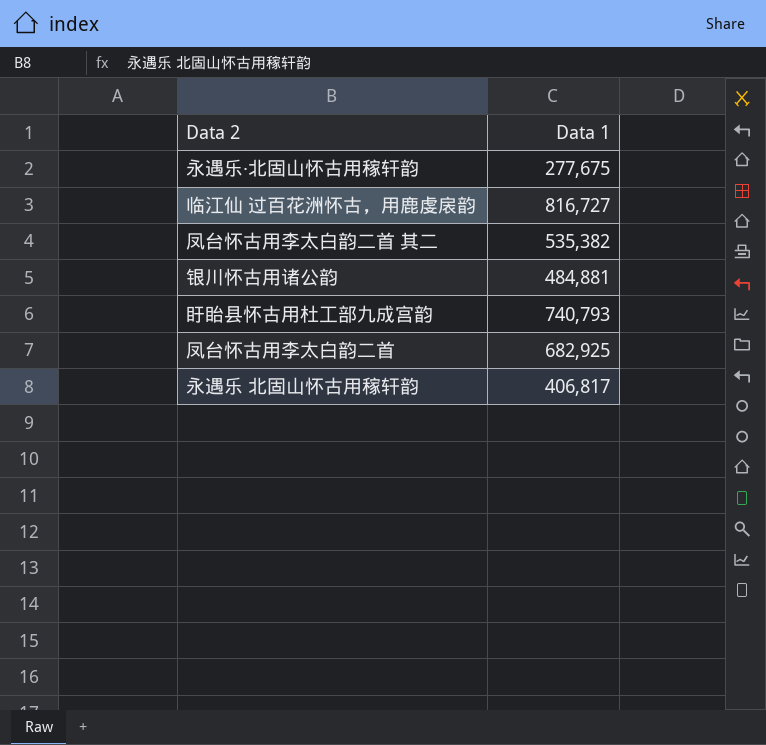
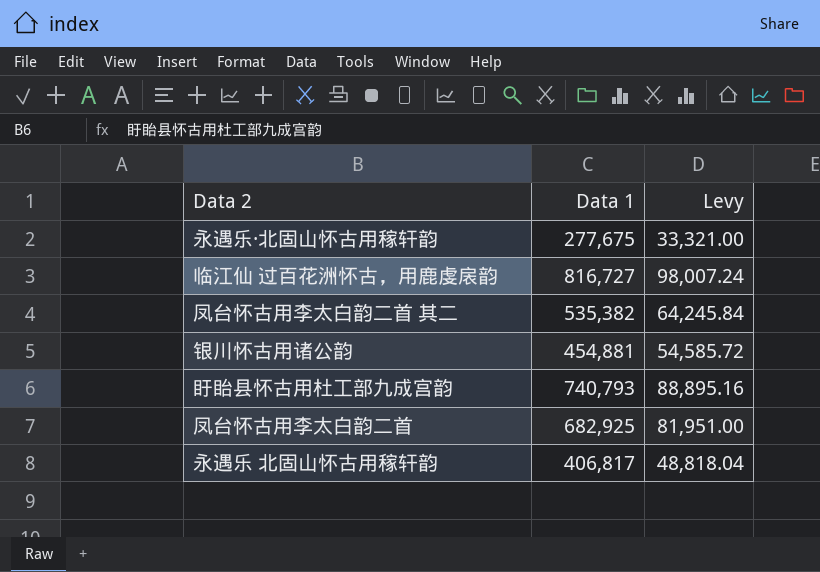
column Levy | formula: none -> [Data 1] * 0.12
银川怀古用诸公韵 | Data 1: 484,881 -> 454,881

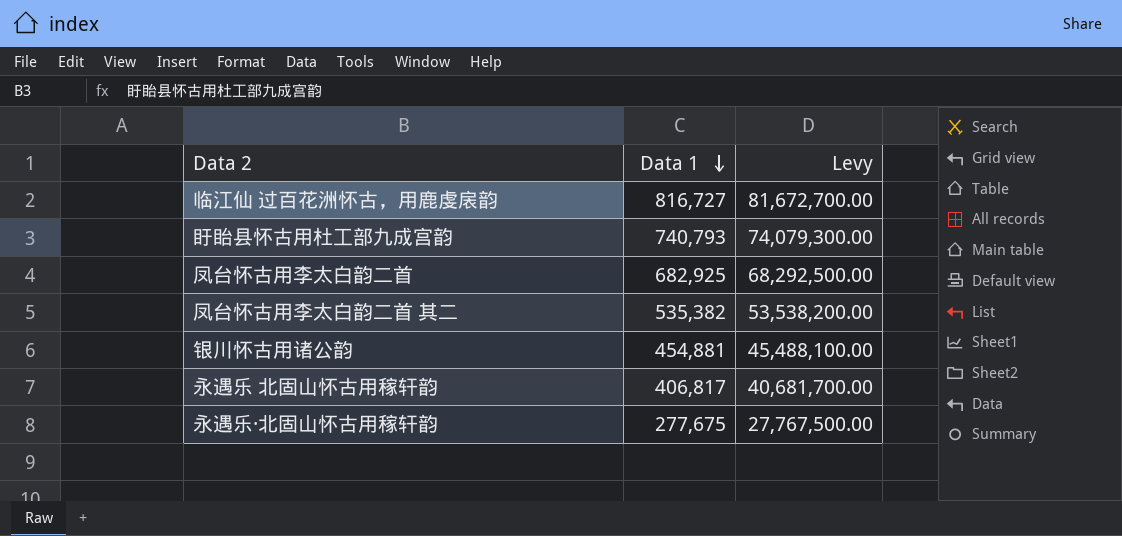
row order: none -> Data 1 descending
column Levy | formula: [Data 1] * 0.12 -> [Data 1] * 100

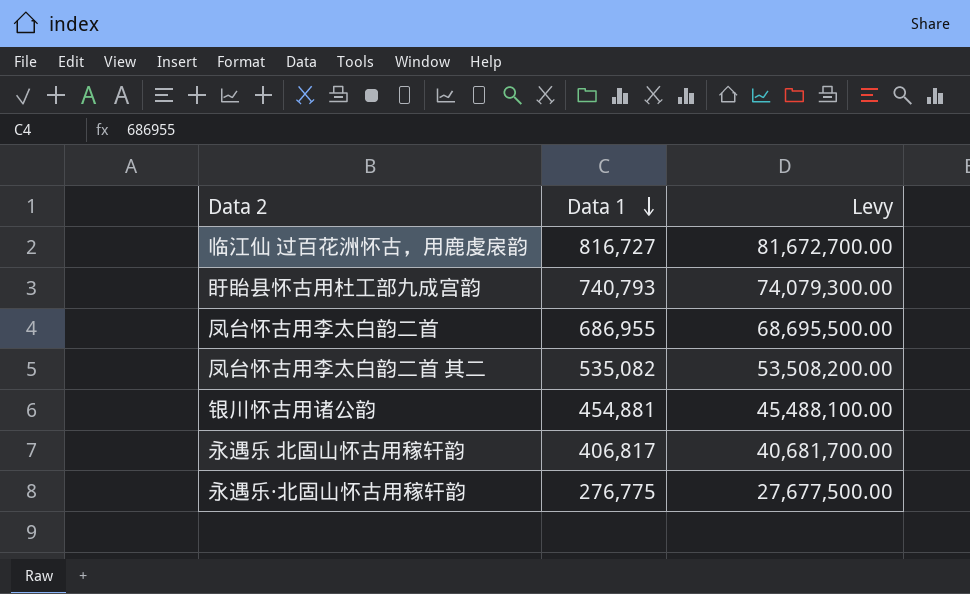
凤台怀古用李太白韵二首 | Data 1: 682,925 -> 686,955
凤台怀古用李太白韵二首 | Levy: 68,292,500.00 -> 68,695,500.00
凤台怀古用李太白韵二首 其二 | Data 1: 535,382 -> 535,082
凤台怀古用李太白韵二首 其二 | Levy: 53,538,200.00 -> 53,508,200.00
永遇乐·北固山怀古用稼轩韵 | Data 1: 277,675 -> 276,775
永遇乐·北固山怀古用稼轩韵 | Levy: 27,767,500.00 -> 27,677,500.00

